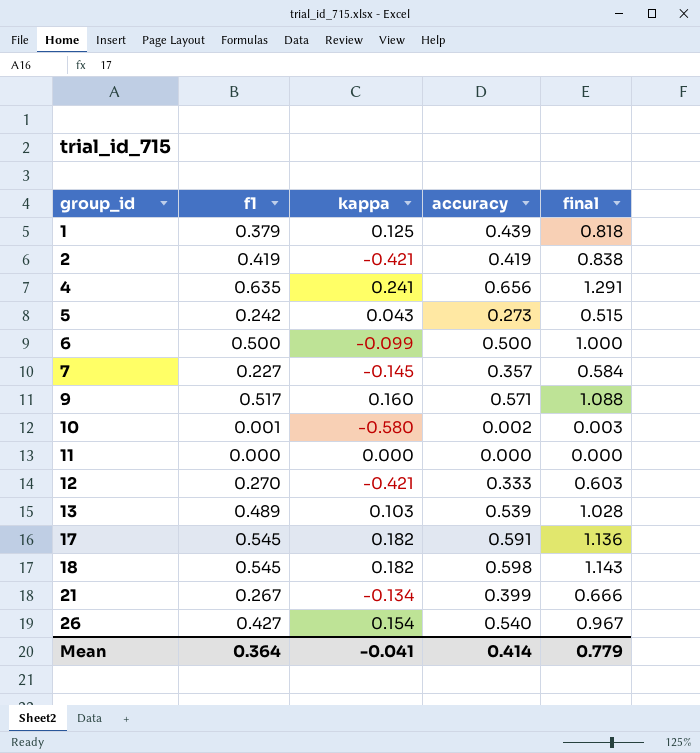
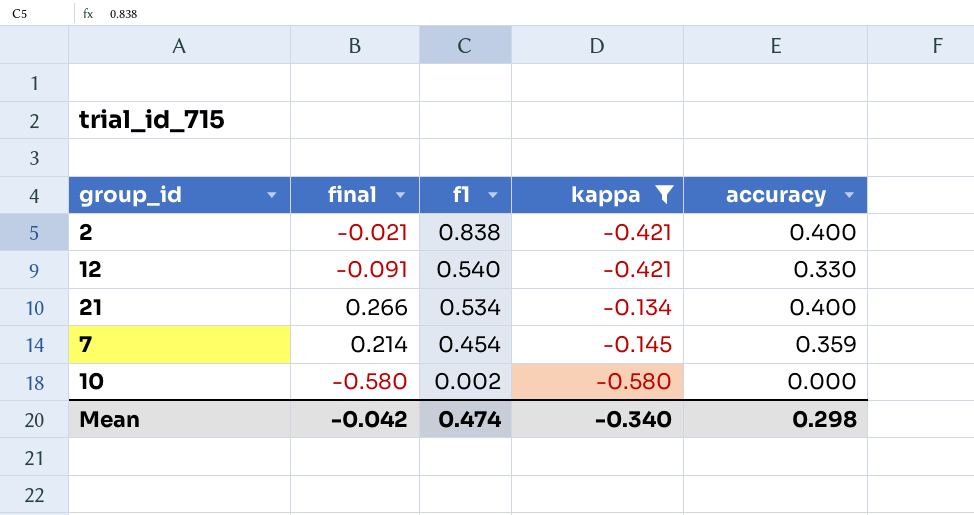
filter: none -> kappa <= -0.134
row order: group_id ascending -> f1 descending
column final | formula: [f1] + [accuracy] -> [kappa] + [accuracy]
column final | position: 5 -> 2
2 | f1: 0.419 -> 0.838
2 | accuracy: 0.419 -> 0.400
12 | f1: 0.270 -> 0.540
12 | accuracy: 0.333 -> 0.330
21 | f1: 0.267 -> 0.534
21 | accuracy: 0.399 -> 0.400
7 | f1: 0.227 -> 0.454
7 | accuracy: 0.357 -> 0.359
10 | f1: 0.001 -> 0.002
10 | accuracy: 0.002 -> 0.000
Mean | final: 0.779 -> -0.042
Mean | f1: 0.364 -> 0.474
Mean | kappa: -0.041 -> -0.340
Mean | accuracy: 0.414 -> 0.298

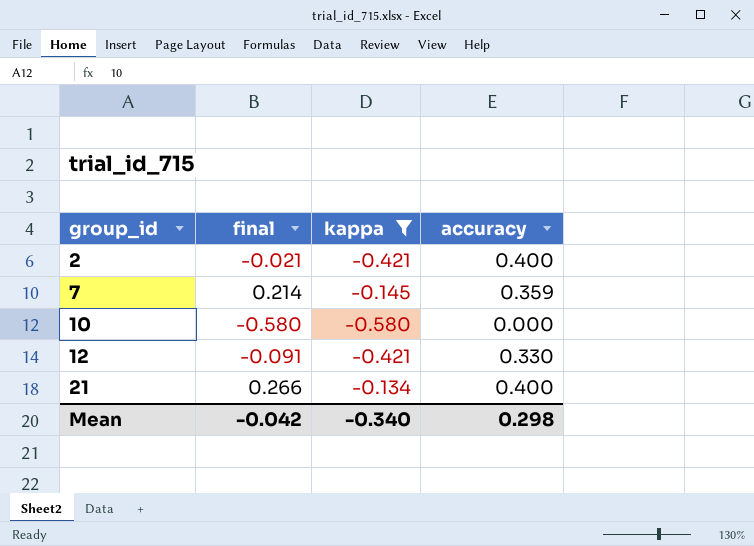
row order: f1 descending -> group_id ascending
column f1 | position: 3 -> none

